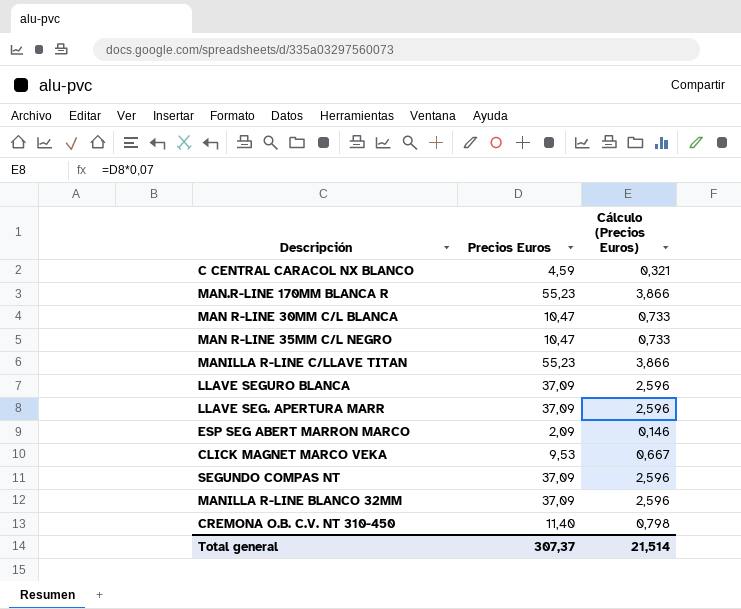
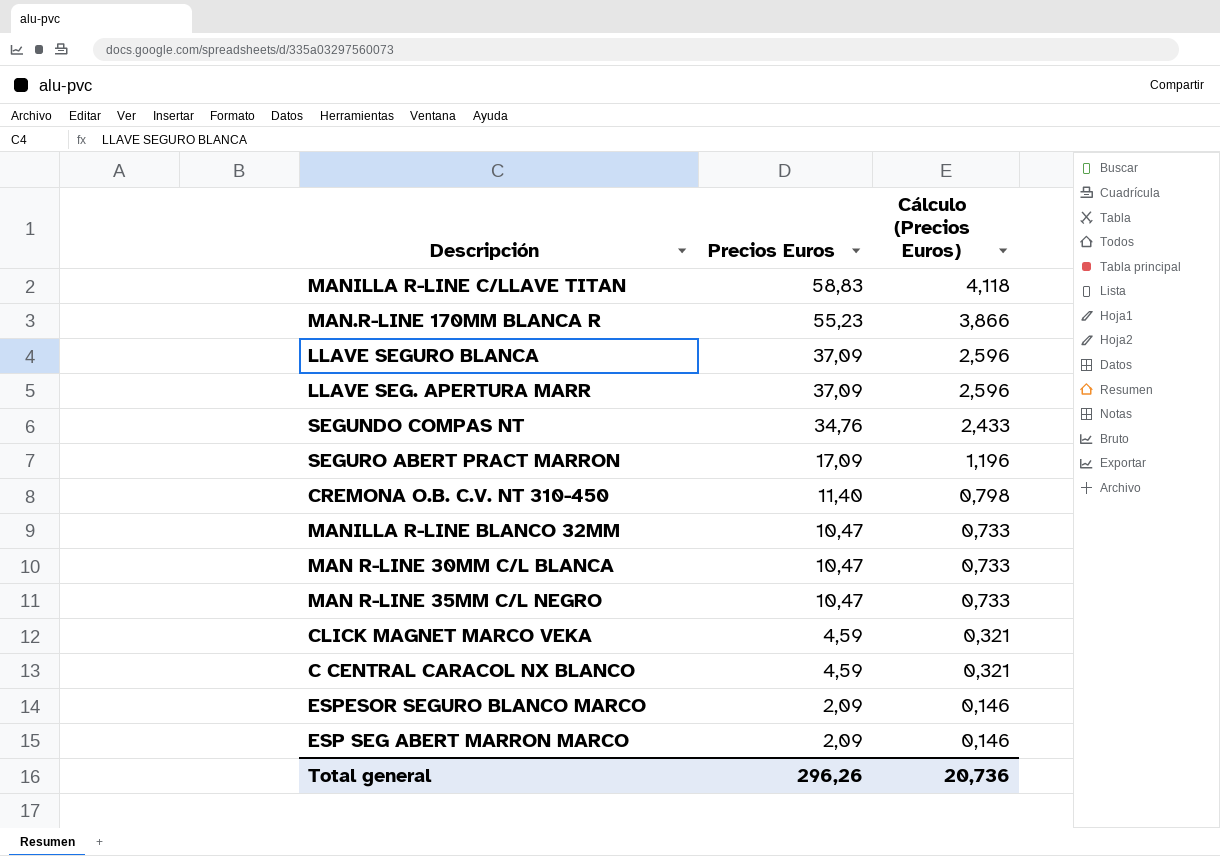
row order: none -> Precios Euros descending
MANILLA R-LINE C/LLAVE TITAN | Precios Euros: 55,23 -> 58,83
MANILLA R-LINE C/LLAVE TITAN | Cálculo (Precios Euros): 3,866 -> 4,118
SEGUNDO COMPAS NT | Precios Euros: 37,09 -> 34,76
SEGUNDO COMPAS NT | Cálculo (Precios Euros): 2,596 -> 2,433
row SEGURO ABERT PRACT MARRON: none -> 17,09 | 1,196
MANILLA R-LINE BLANCO 32MM | Precios Euros: 37,09 -> 10,47
MANILLA R-LINE BLANCO 32MM | Cálculo (Precios Euros): 2,596 -> 0,733
CLICK MAGNET MARCO VEKA | Precios Euros: 9,53 -> 4,59
CLICK MAGNET MARCO VEKA | Cálculo (Precios Euros): 0,667 -> 0,321
row ESPESOR SEGURO BLANCO MARCO: none -> 2,09 | 0,146
Total general | Precios Euros: 307,37 -> 296,26
Total general | Cálculo (Precios Euros): 21,514 -> 20,736

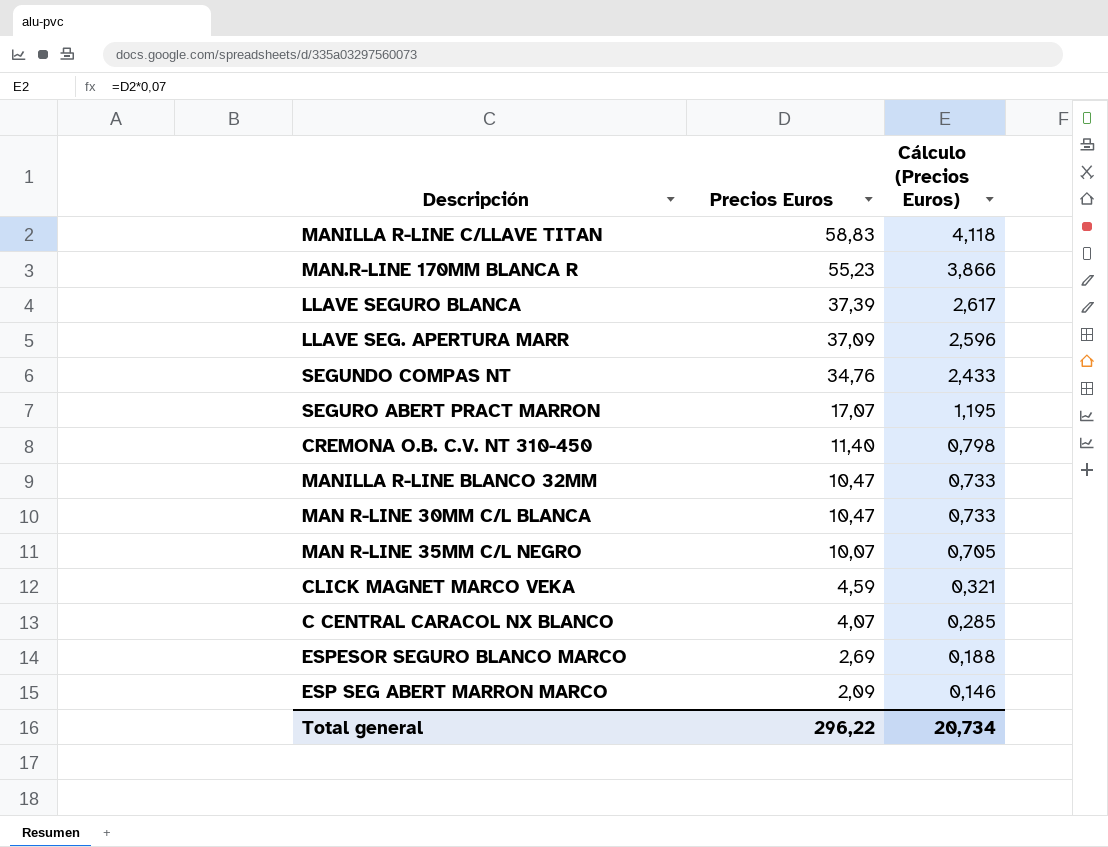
LLAVE SEGURO BLANCA | Precios Euros: 37,09 -> 37,39
LLAVE SEGURO BLANCA | Cálculo (Precios Euros): 2,596 -> 2,617
SEGURO ABERT PRACT MARRON | Precios Euros: 17,09 -> 17,07
SEGURO ABERT PRACT MARRON | Cálculo (Precios Euros): 1,196 -> 1,195
MAN R-LINE 35MM C/L NEGRO | Precios Euros: 10,47 -> 10,07
MAN R-LINE 35MM C/L NEGRO | Cálculo (Precios Euros): 0,733 -> 0,705
C CENTRAL CARACOL NX BLANCO | Precios Euros: 4,59 -> 4,07
C CENTRAL CARACOL NX BLANCO | Cálculo (Precios Euros): 0,321 -> 0,285
ESPESOR SEGURO BLANCO MARCO | Precios Euros: 2,09 -> 2,69
ESPESOR SEGURO BLANCO MARCO | Cálculo (Precios Euros): 0,146 -> 0,188
Total general | Precios Euros: 296,26 -> 296,22
Total general | Cálculo (Precios Euros): 20,736 -> 20,734

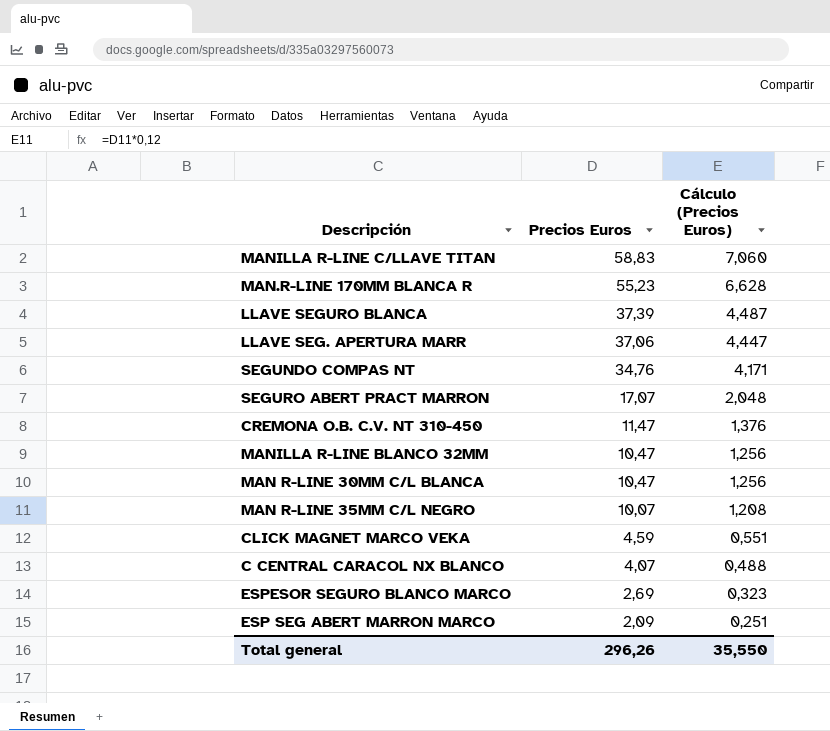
column Cálculo (Precios Euros) | formula: [Precios Euros] * 0,07 -> [Precios Euros] * 0,12
LLAVE SEG. APERTURA MARR | Precios Euros: 37,09 -> 37,06
CREMONA O.B. C.V. NT 310-450 | Precios Euros: 11,40 -> 11,47
Total general | Precios Euros: 296,22 -> 296,26
Total general | Cálculo (Precios Euros): 20,734 -> 35,550

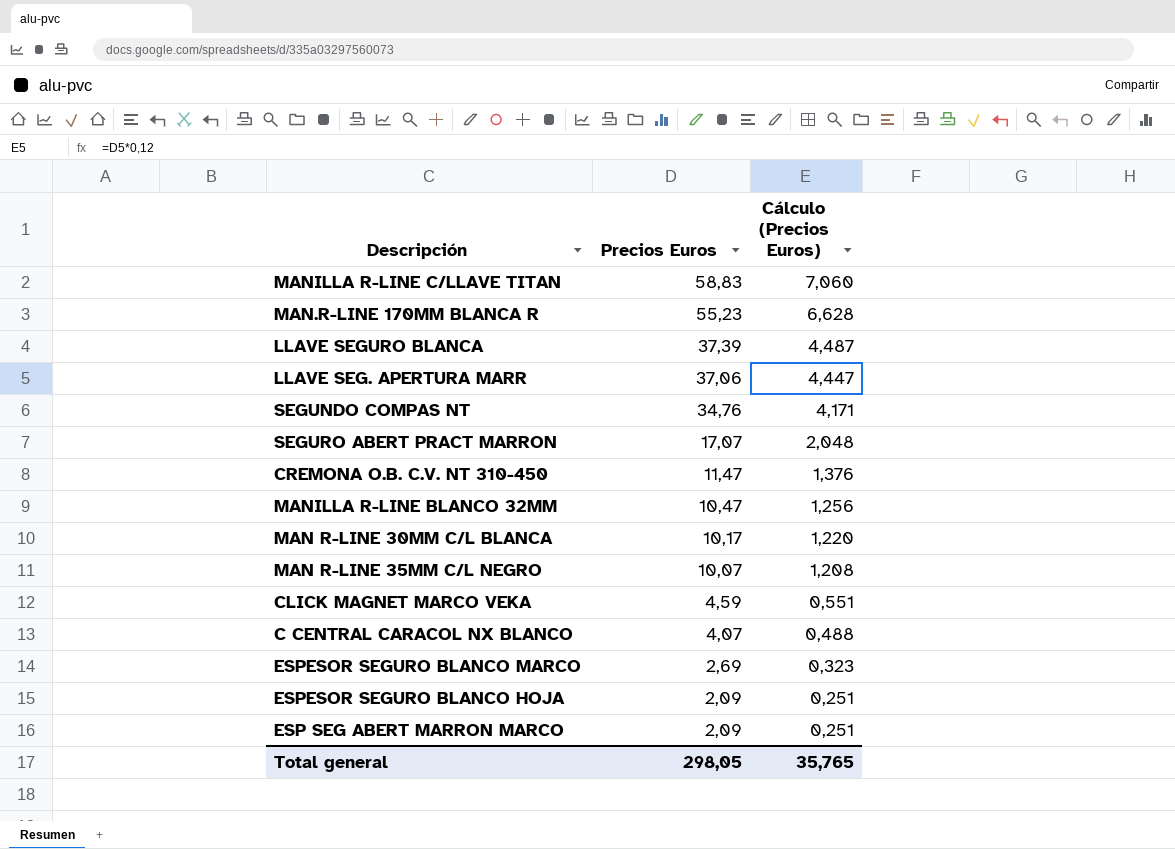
MAN R-LINE 30MM C/L BLANCA | Precios Euros: 10,47 -> 10,17
MAN R-LINE 30MM C/L BLANCA | Cálculo (Precios Euros): 1,256 -> 1,220
row ESPESOR SEGURO BLANCO HOJA: none -> 2,09 | 0,251
Total general | Precios Euros: 296,26 -> 298,05
Total general | Cálculo (Precios Euros): 35,550 -> 35,765

